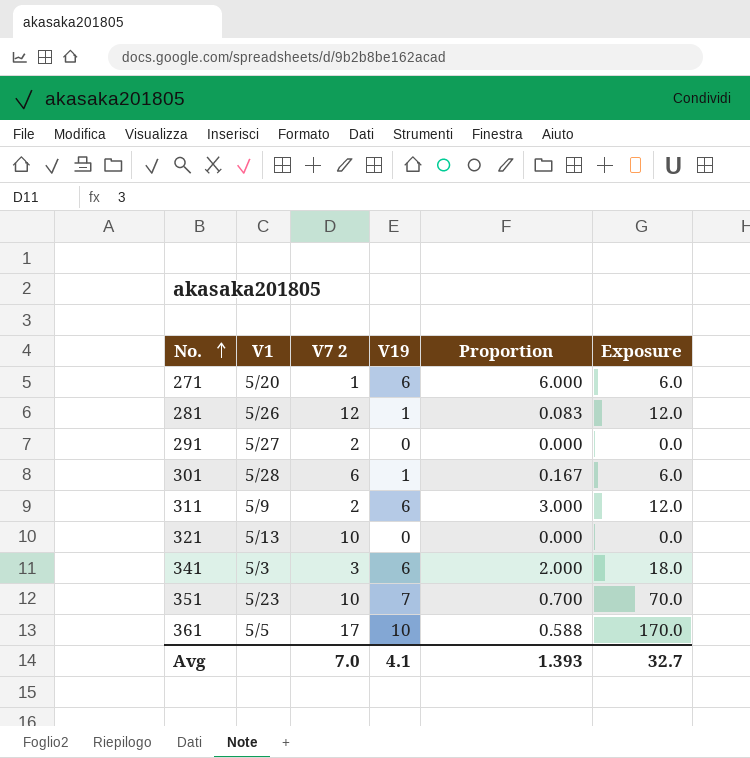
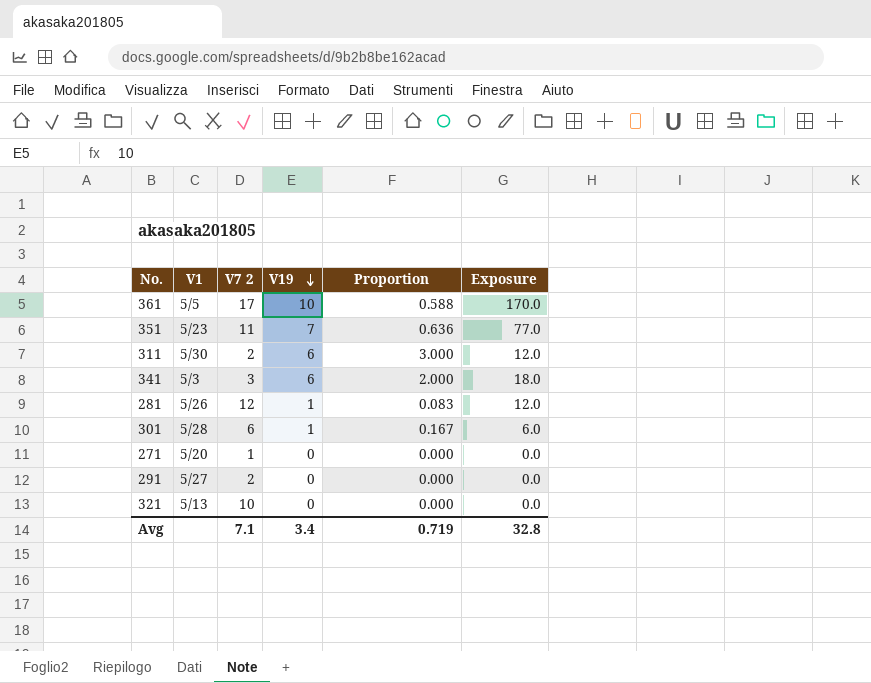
row order: No. ascending -> V19 descending
351 | V7 2: 10 -> 11
351 | Proportion: 0.700 -> 0.636
351 | Exposure: 70.0 -> 77.0
311 | V1: 5/9 -> 5/30
271 | V19: 6 -> 0
271 | Proportion: 6.000 -> 0.000
271 | Exposure: 6.0 -> 0.0
Avg | V7 2: 7.0 -> 7.1
Avg | V19: 4.1 -> 3.4
Avg | Proportion: 1.393 -> 0.719
Avg | Exposure: 32.7 -> 32.8

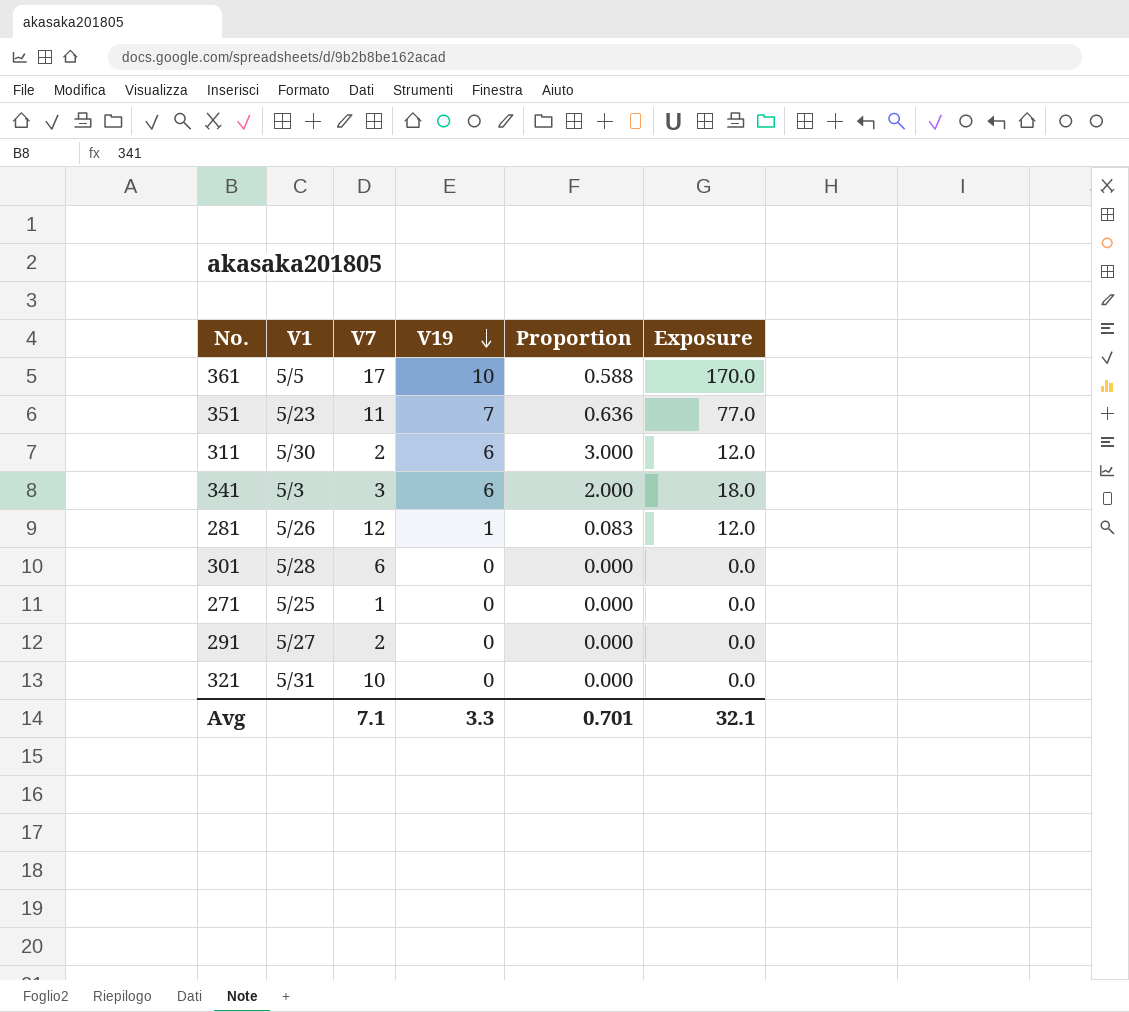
column name: V7 2 -> V7
301 | V19: 1 -> 0
301 | Proportion: 0.167 -> 0.000
301 | Exposure: 6.0 -> 0.0
271 | V1: 5/20 -> 5/25
321 | V1: 5/13 -> 5/31
Avg | V19: 3.4 -> 3.3
Avg | Proportion: 0.719 -> 0.701
Avg | Exposure: 32.8 -> 32.1

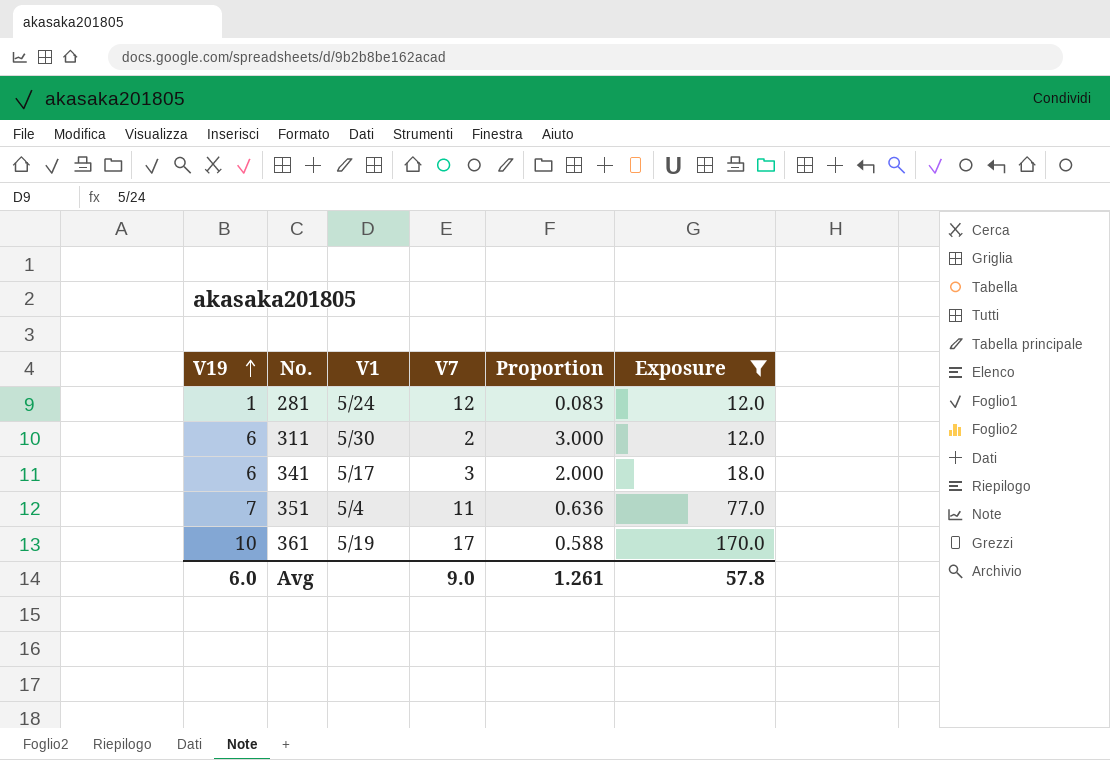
filter: none -> Exposure != 0.0
row order: V19 descending -> V19 ascending
column V19 | position: 4 -> 1
281 | V1: 5/26 -> 5/24
341 | V1: 5/3 -> 5/17
351 | V1: 5/23 -> 5/4
361 | V1: 5/5 -> 5/19
Avg | V19: 3.3 -> 6.0
Avg | V7: 7.1 -> 9.0
Avg | Proportion: 0.701 -> 1.261
Avg | Exposure: 32.1 -> 57.8

